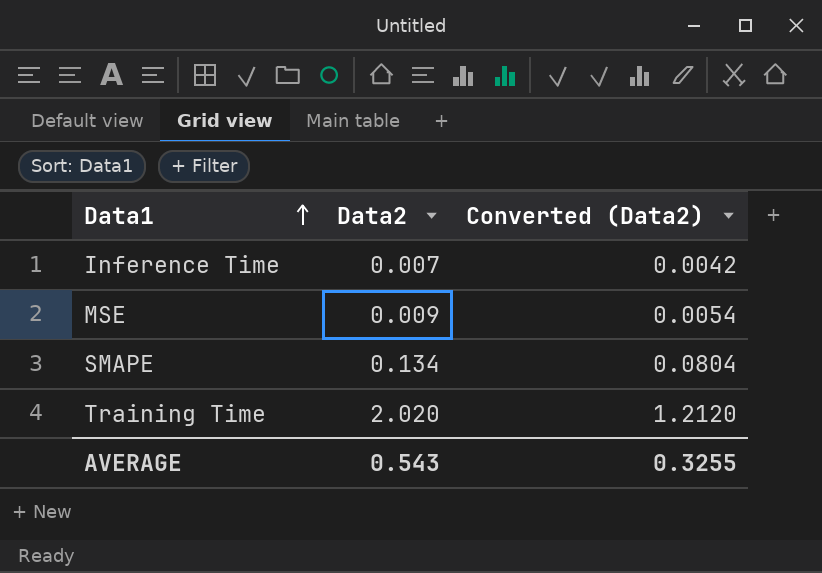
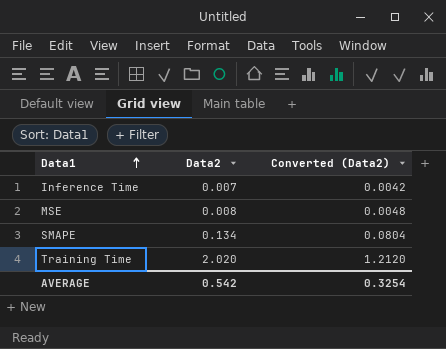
MSE | Data2: 0.009 -> 0.008
MSE | Converted (Data2): 0.0054 -> 0.0048
AVERAGE | Data2: 0.543 -> 0.542
AVERAGE | Converted (Data2): 0.3255 -> 0.3254

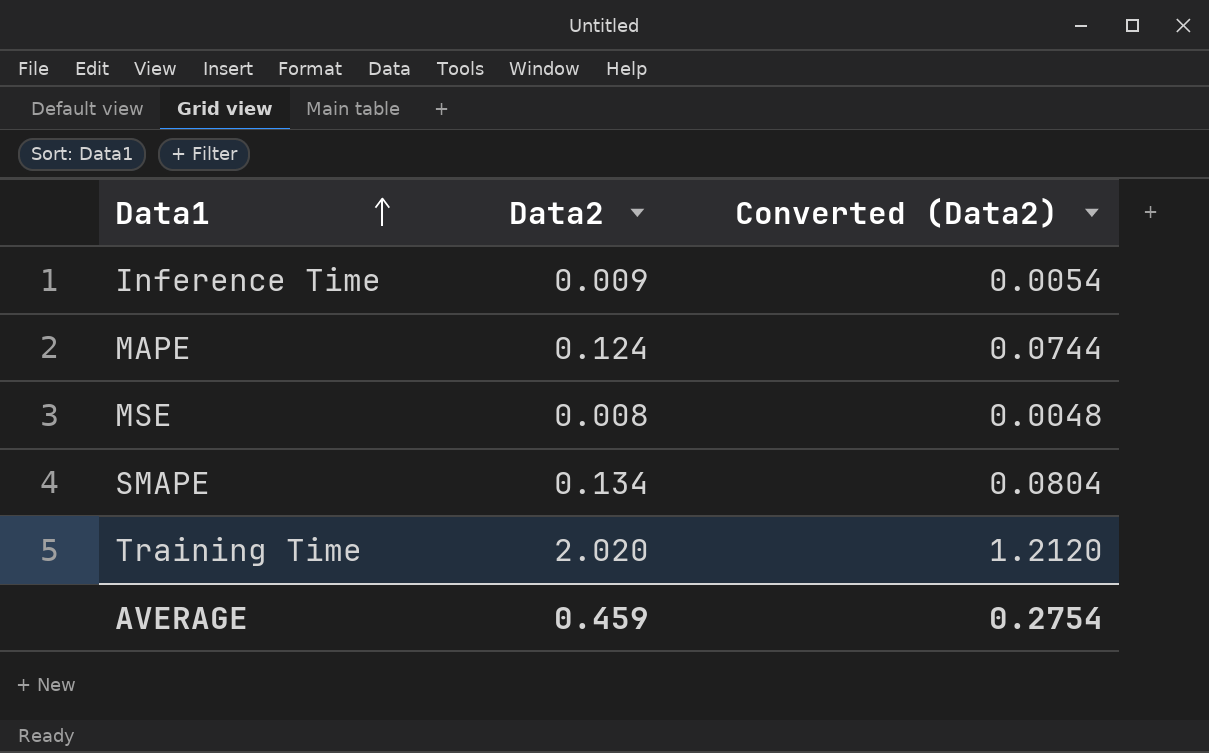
Inference Time | Data2: 0.007 -> 0.009
Inference Time | Converted (Data2): 0.0042 -> 0.0054
row MAPE: none -> 0.124 | 0.0744
AVERAGE | Data2: 0.542 -> 0.459
AVERAGE | Converted (Data2): 0.3254 -> 0.2754

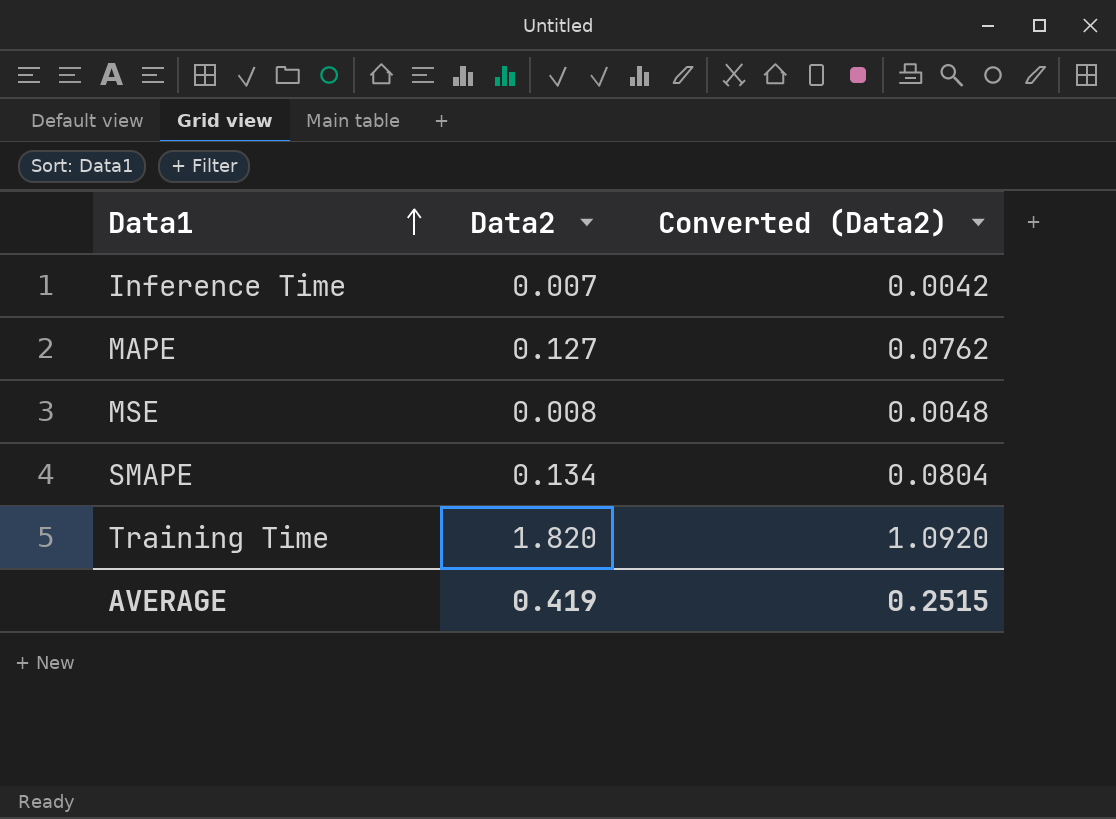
Inference Time | Data2: 0.009 -> 0.007
Inference Time | Converted (Data2): 0.0054 -> 0.0042
MAPE | Data2: 0.124 -> 0.127
MAPE | Converted (Data2): 0.0744 -> 0.0762
Training Time | Data2: 2.020 -> 1.820
Training Time | Converted (Data2): 1.2120 -> 1.0920
AVERAGE | Data2: 0.459 -> 0.419
AVERAGE | Converted (Data2): 0.2754 -> 0.2515

